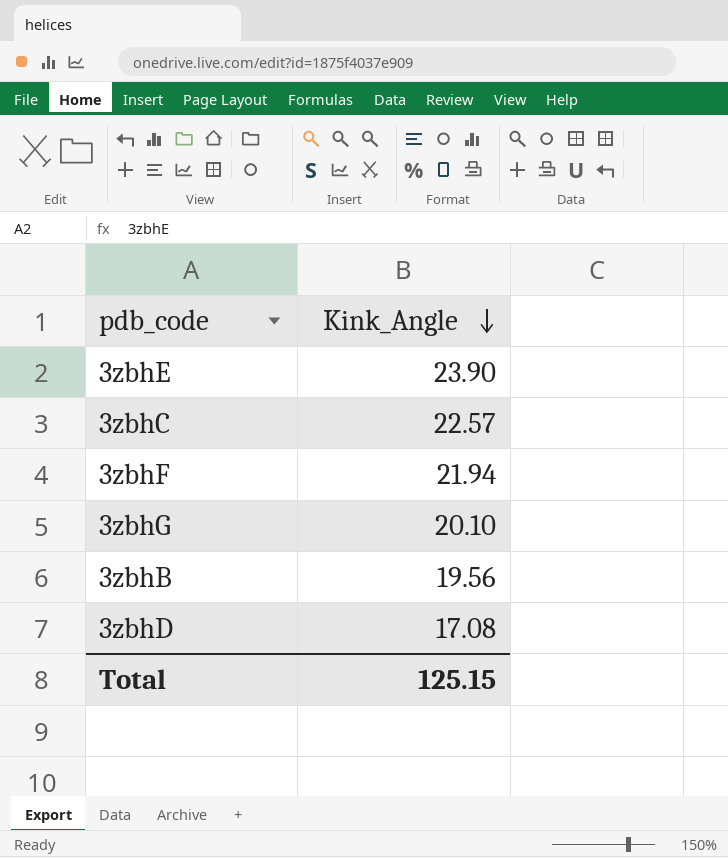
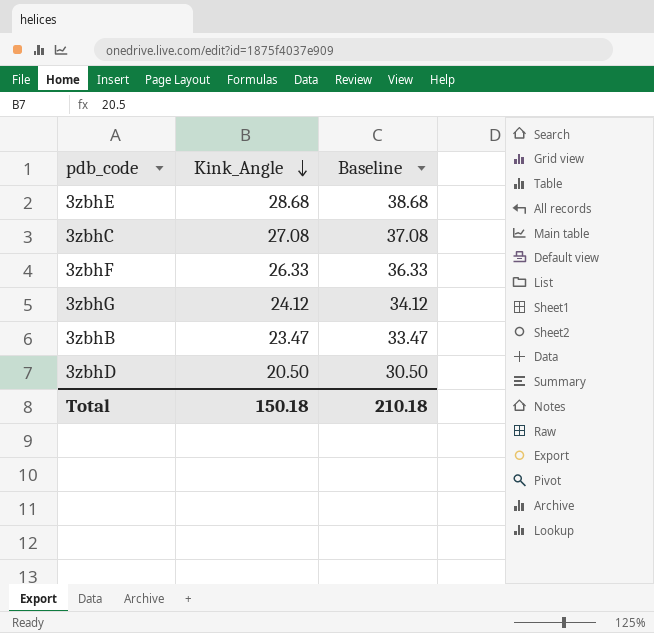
column Baseline | formula: none -> [Kink_Angle] + 10
3zbhE | Kink_Angle: 23.90 -> 28.68
3zbhC | Kink_Angle: 22.57 -> 27.08
3zbhF | Kink_Angle: 21.94 -> 26.33
3zbhG | Kink_Angle: 20.10 -> 24.12
3zbhB | Kink_Angle: 19.56 -> 23.47
3zbhD | Kink_Angle: 17.08 -> 20.50
Total | Kink_Angle: 125.15 -> 150.18

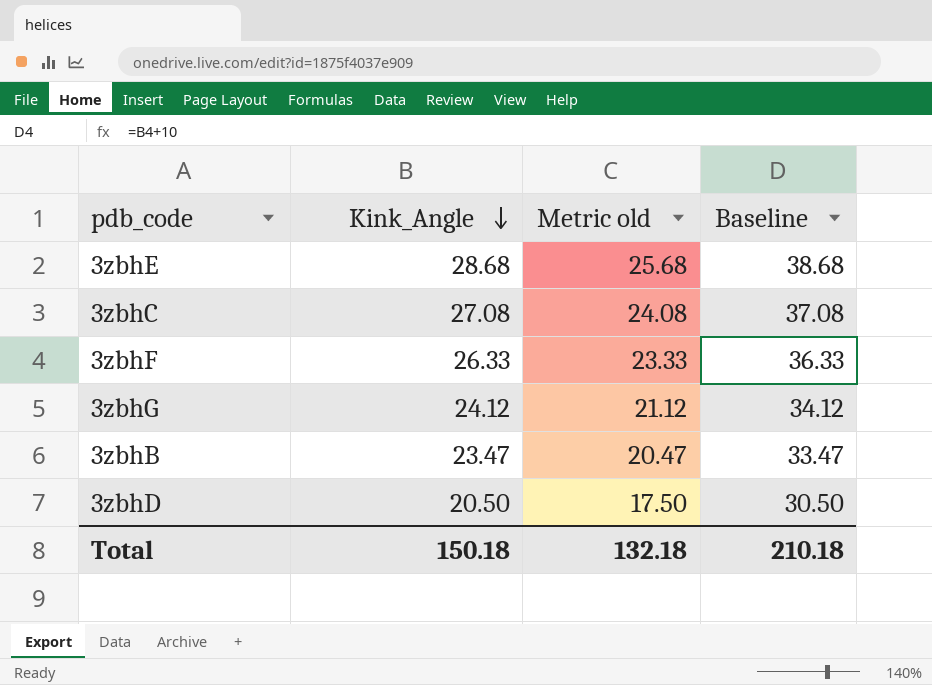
column Metric old | formula: none -> [Kink_Angle] - 3

